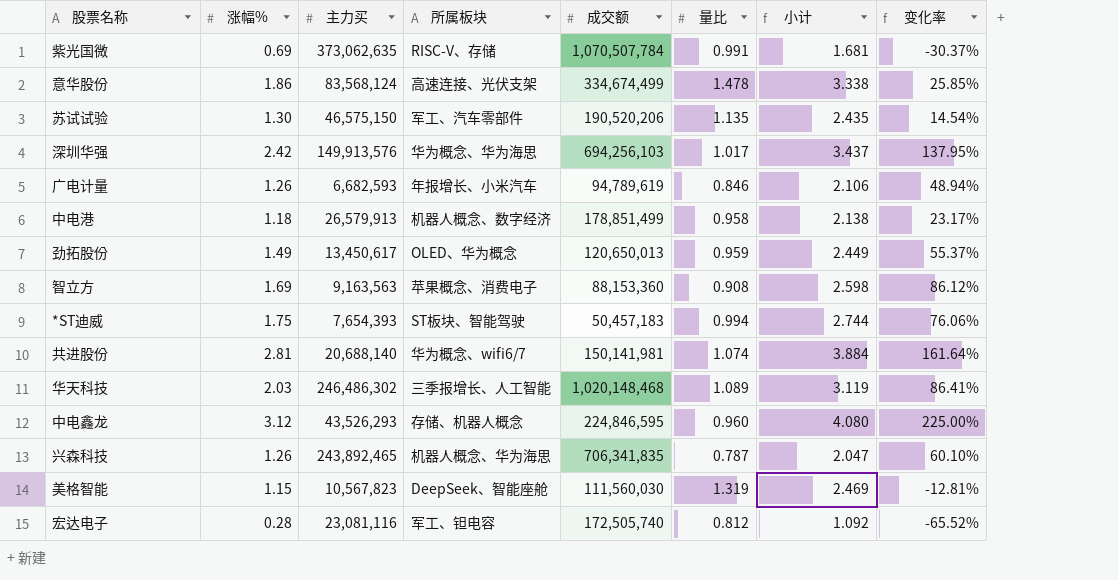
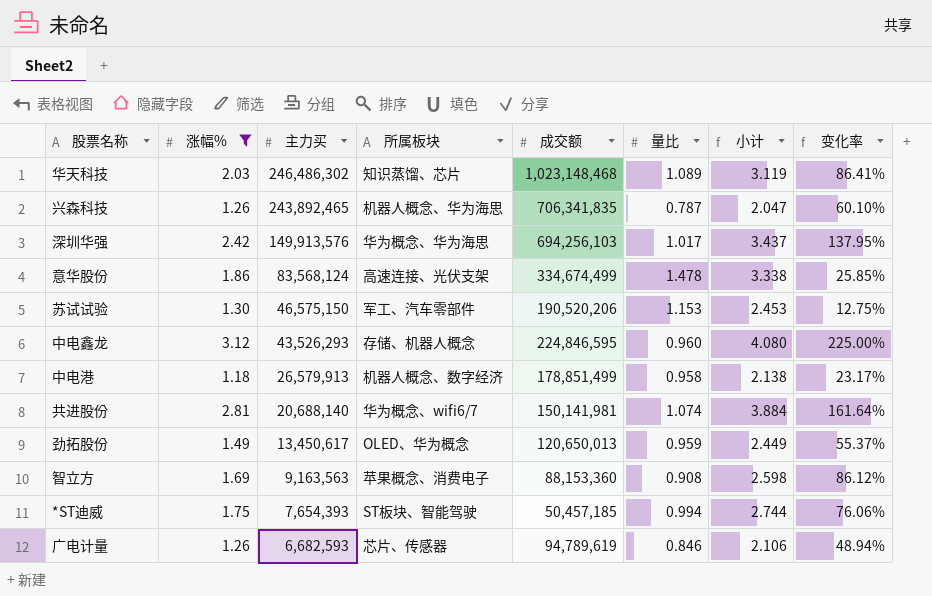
filter: none -> 涨幅% >= 1.18
row order: none -> 主力买 descending
华天科技 | 所属板块: 三季报增长、人工智能 -> 知识蒸馏、芯片
华天科技 | 成交额: 1,020,148,468 -> 1,023,148,468
苏试试验 | 量比: 1.135 -> 1.153
苏试试验 | 小计: 2.435 -> 2.453
苏试试验 | 变化率: 14.54% -> 12.75%
*ST迪威 | 成交额: 50,457,183 -> 50,457,185
广电计量 | 所属板块: 年报增长、小米汽车 -> 芯片、传感器

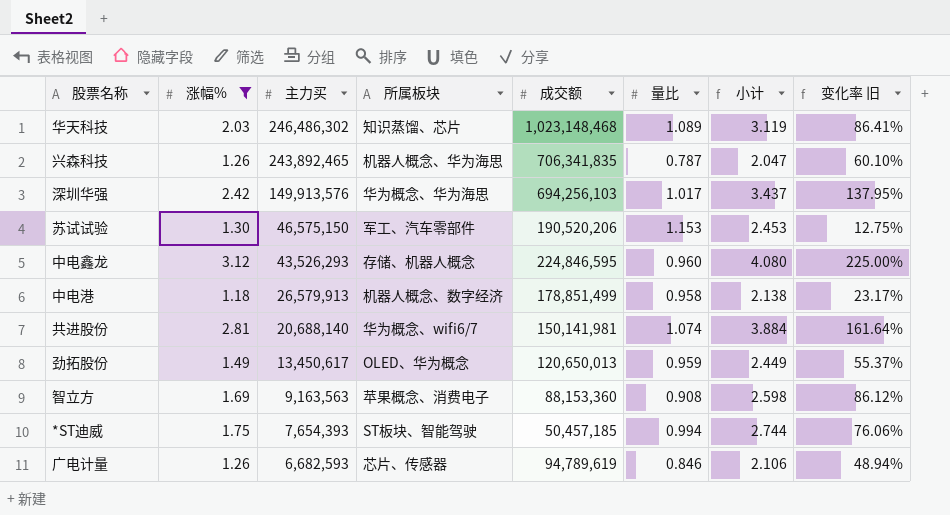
column name: 变化率 -> 变化率 旧
row 意华股份: 1.86 | 83,568,124 | 高速连接、光伏支架 | 334,674,499 | 1.478 | 3.338 | 25.85% -> none

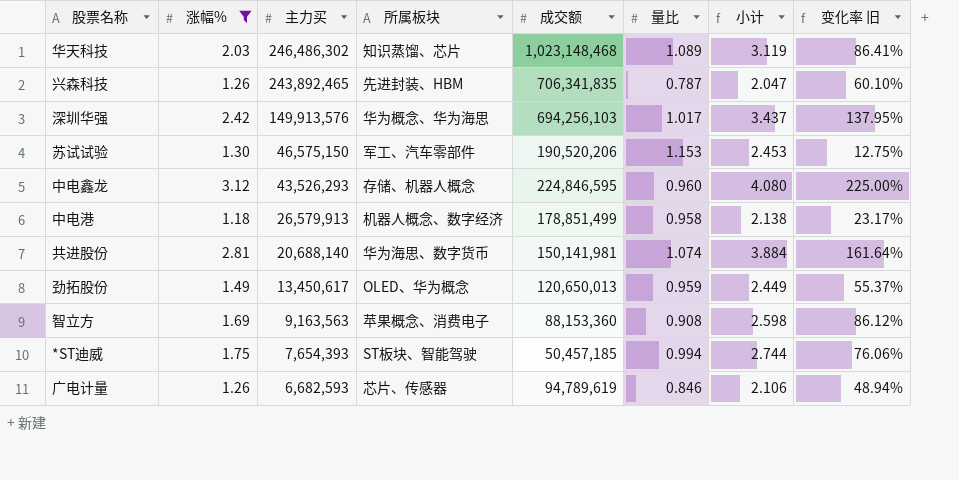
兴森科技 | 所属板块: 机器人概念、华为海思 -> 先进封装、HBM
共进股份 | 所属板块: 华为概念、wifi6/7 -> 华为海思、数字货币

